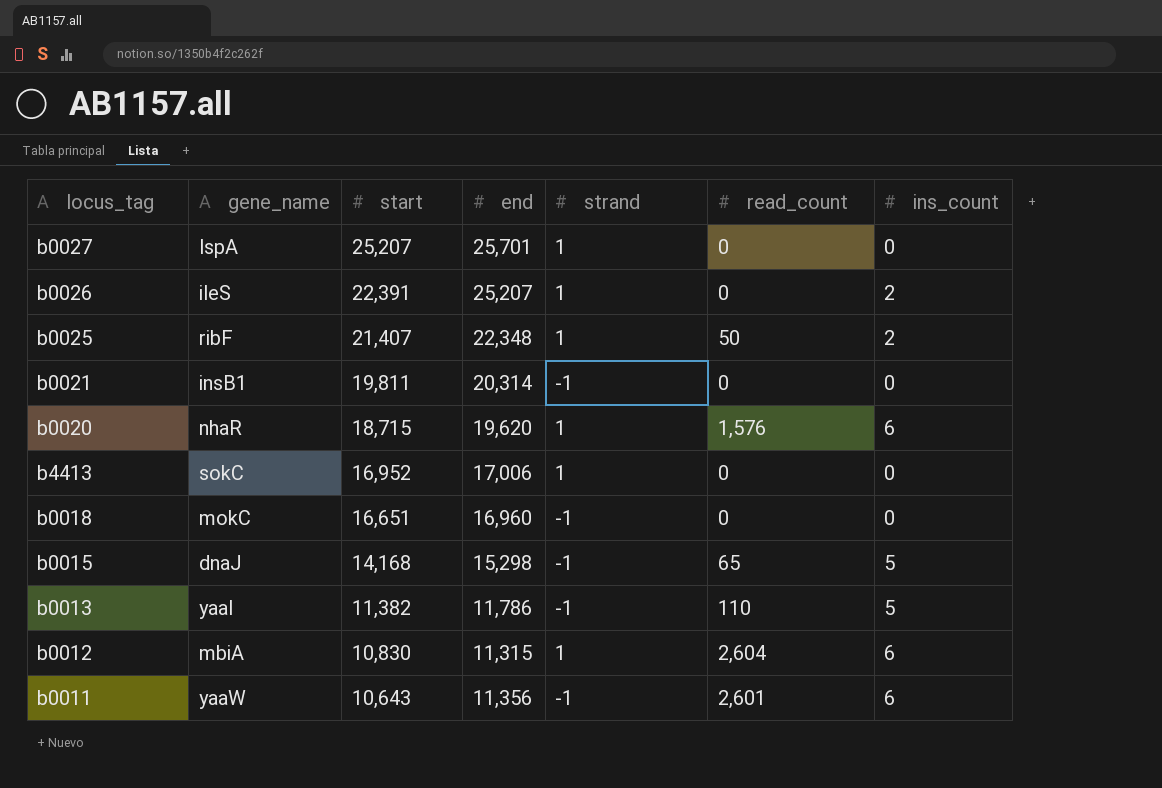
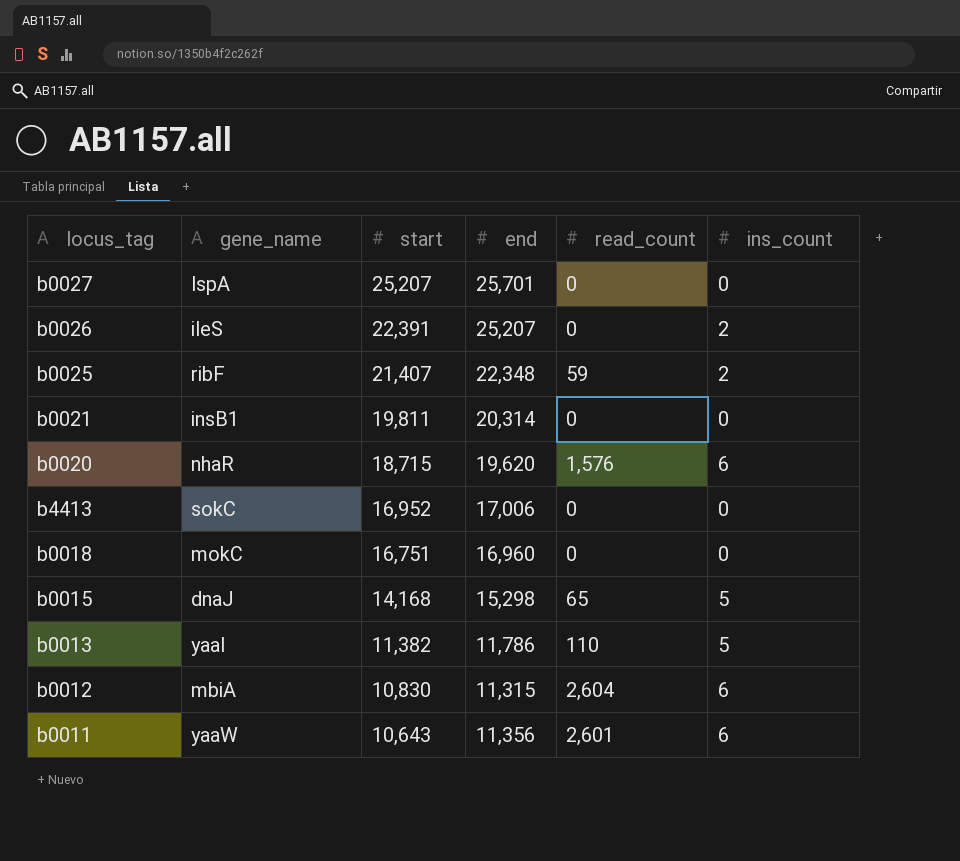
column strand | position: 5 -> none
b0025 | read_count: 50 -> 59
b0018 | start: 16,651 -> 16,751

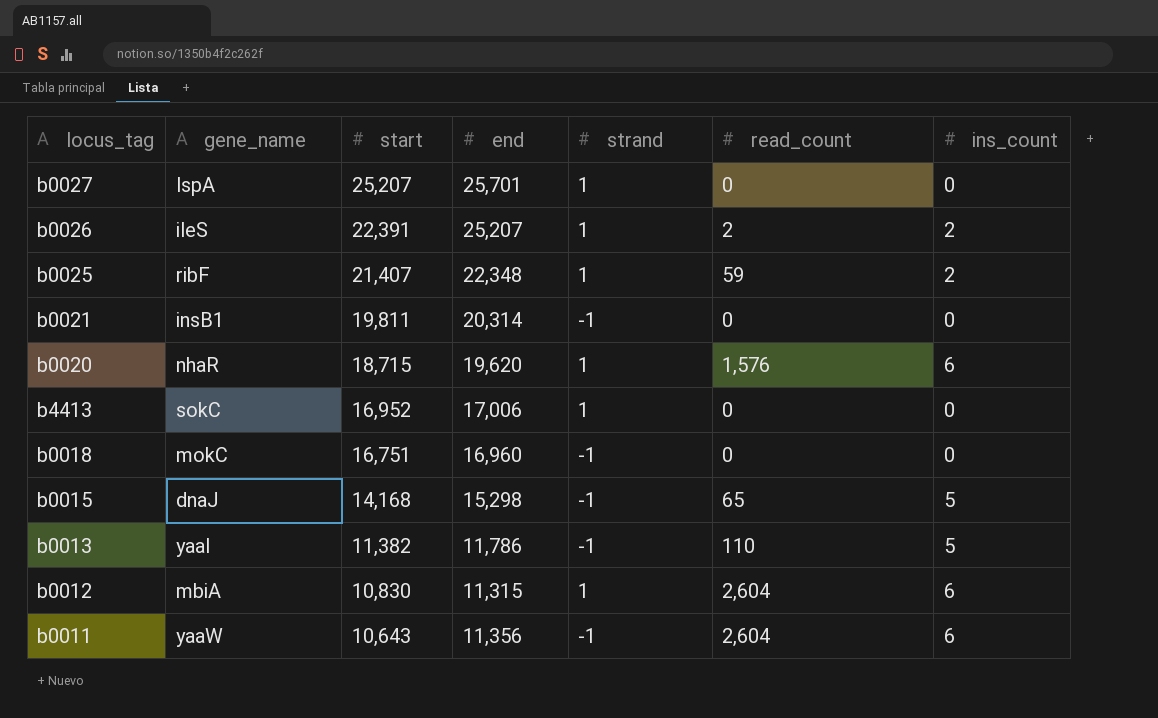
column strand | position: none -> 5
b0026 | read_count: 0 -> 2
b0011 | read_count: 2,601 -> 2,604

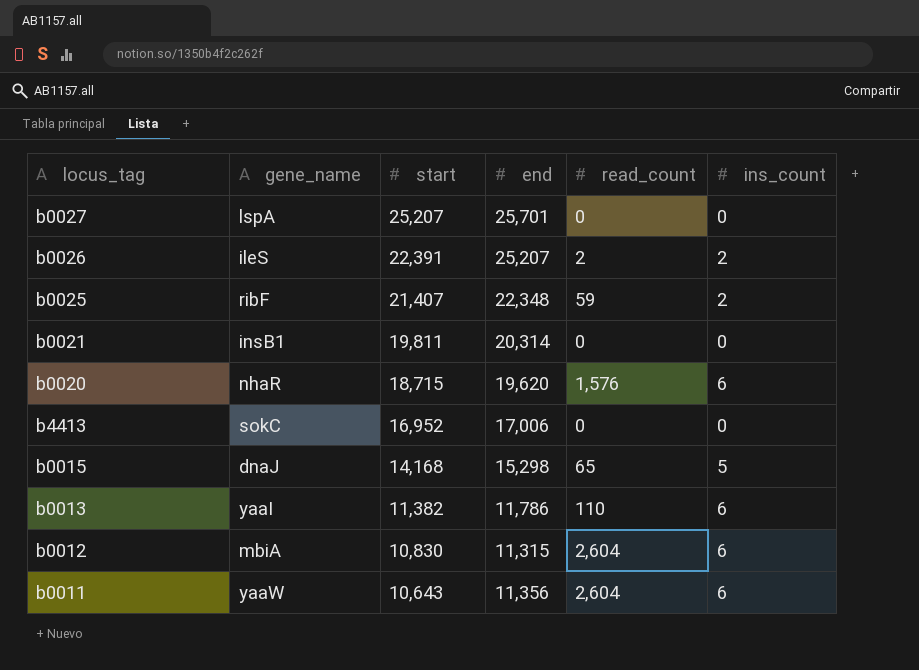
column strand | position: 5 -> none
row b0018: mokC | 16,751 | 16,960 | -1 | 0 | 0 -> none
b0013 | ins_count: 5 -> 6

